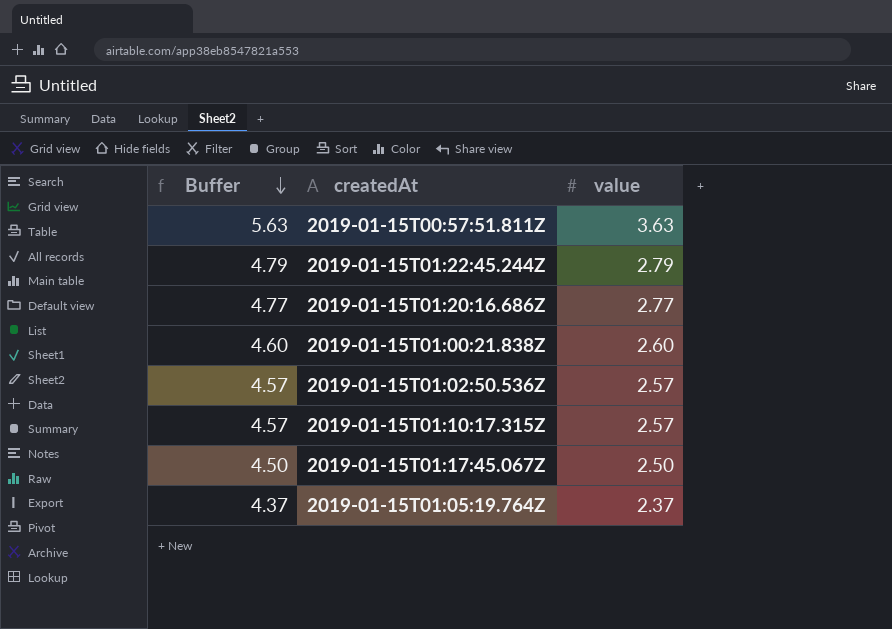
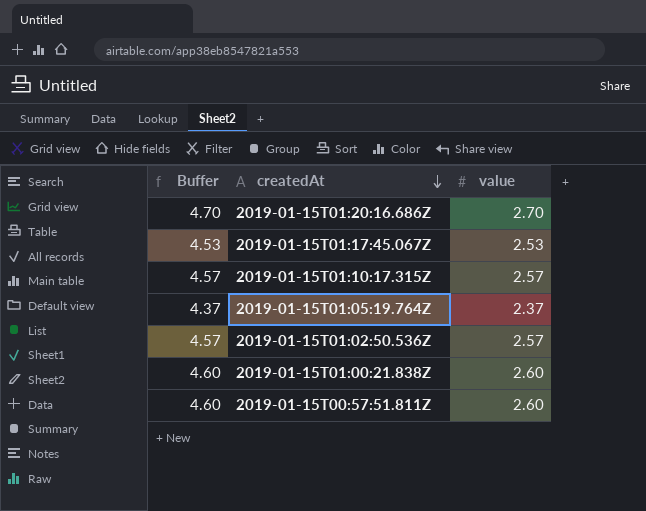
row order: Buffer descending -> createdAt descending
row 2019-01-15T01:22:45.244Z: 4.79 | 2.79 -> none
2019-01-15T01:20:16.686Z | Buffer: 4.77 -> 4.70
2019-01-15T01:20:16.686Z | value: 2.77 -> 2.70
2019-01-15T01:17:45.067Z | Buffer: 4.50 -> 4.53
2019-01-15T01:17:45.067Z | value: 2.50 -> 2.53
2019-01-15T00:57:51.811Z | Buffer: 5.63 -> 4.60
2019-01-15T00:57:51.811Z | value: 3.63 -> 2.60

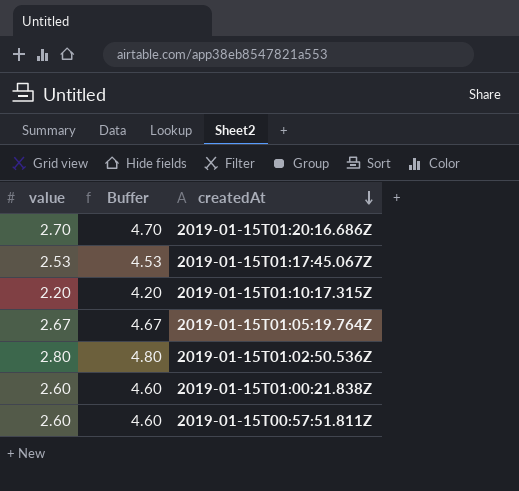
column value | position: 3 -> 1
2019-01-15T01:10:17.315Z | value: 2.57 -> 2.20
2019-01-15T01:10:17.315Z | Buffer: 4.57 -> 4.20
2019-01-15T01:05:19.764Z | value: 2.37 -> 2.67
2019-01-15T01:05:19.764Z | Buffer: 4.37 -> 4.67
2019-01-15T01:02:50.536Z | value: 2.57 -> 2.80
2019-01-15T01:02:50.536Z | Buffer: 4.57 -> 4.80

